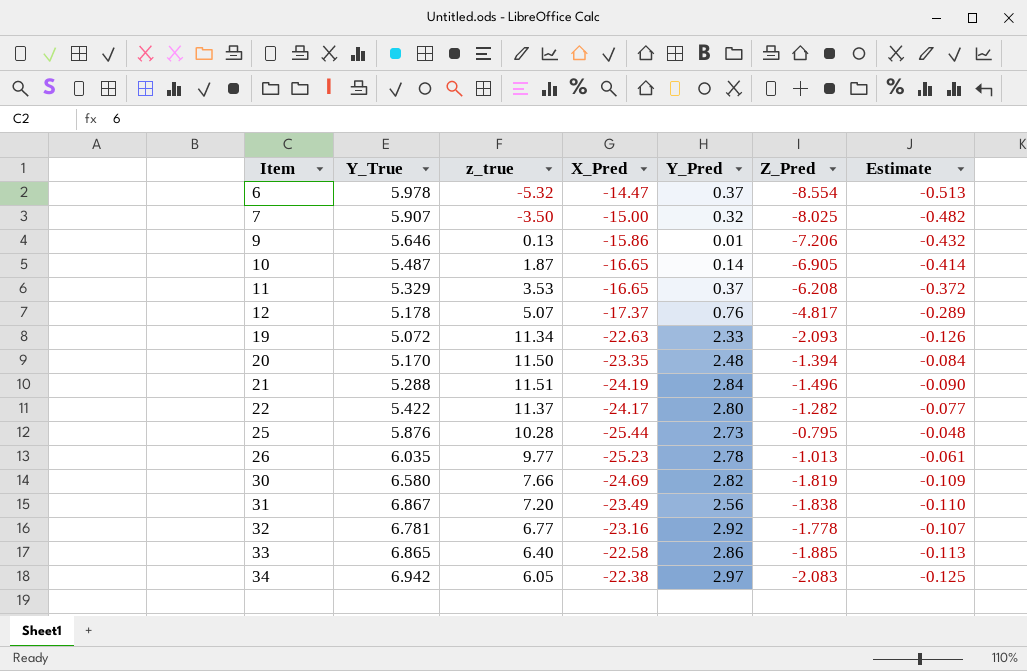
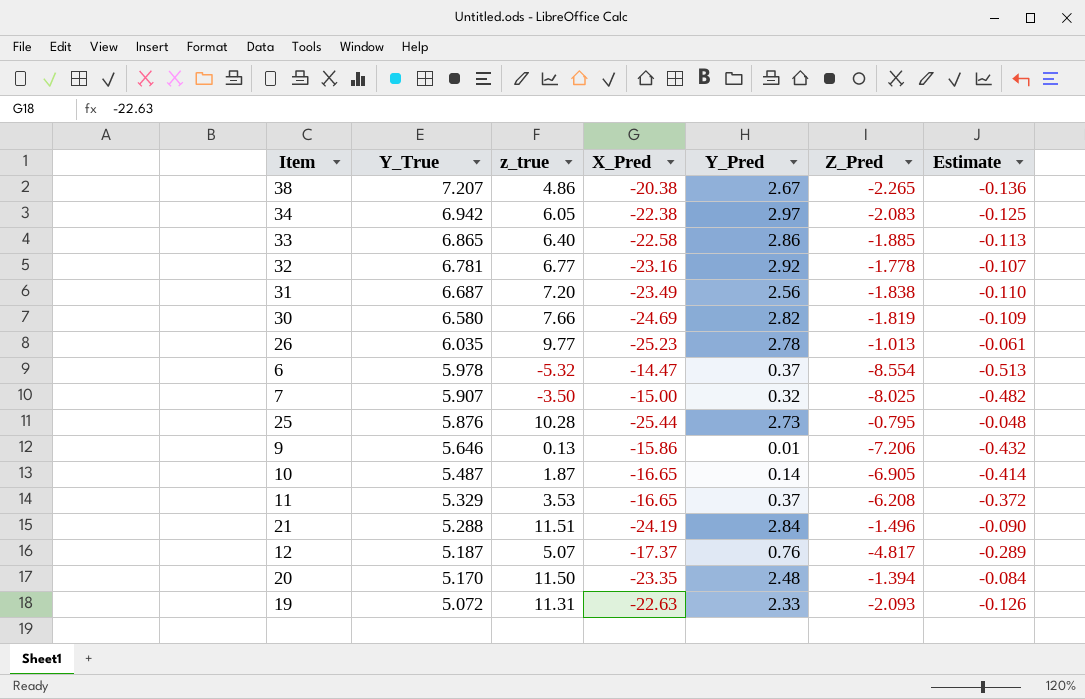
row order: Item ascending -> Y_True descending
row 22: 5.422 | 11.37 | -24.17 | 2.80 | -1.282 | -0.077 -> none
row 38: none -> 7.207 | 4.86 | -20.38 | 2.67 | -2.265 | -0.136
31 | Y_True: 6.867 -> 6.687
12 | Y_True: 5.178 -> 5.187
19 | z_true: 11.34 -> 11.31

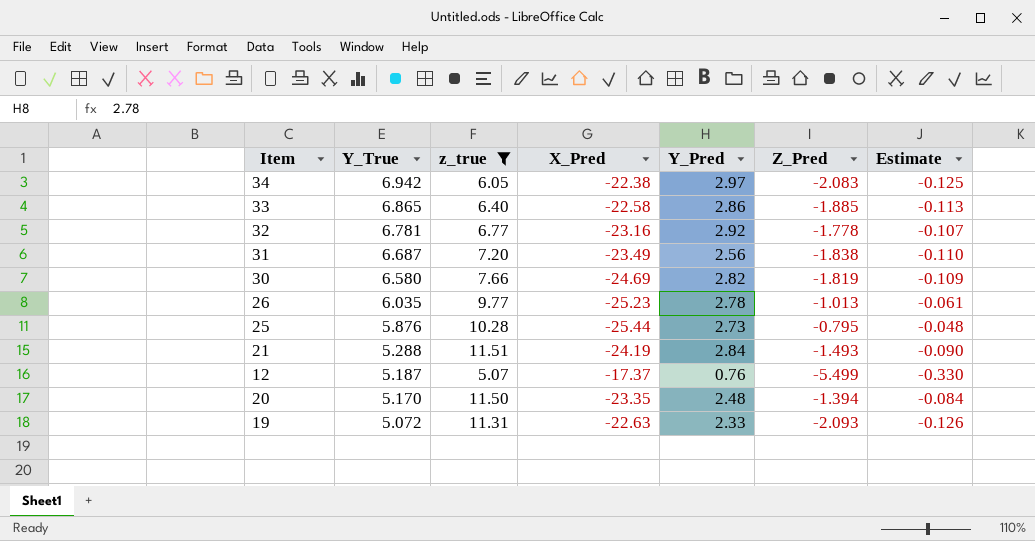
filter: none -> z_true >= 5.07
21 | Z_Pred: -1.496 -> -1.493
12 | Z_Pred: -4.817 -> -5.499
12 | Estimate: -0.289 -> -0.330

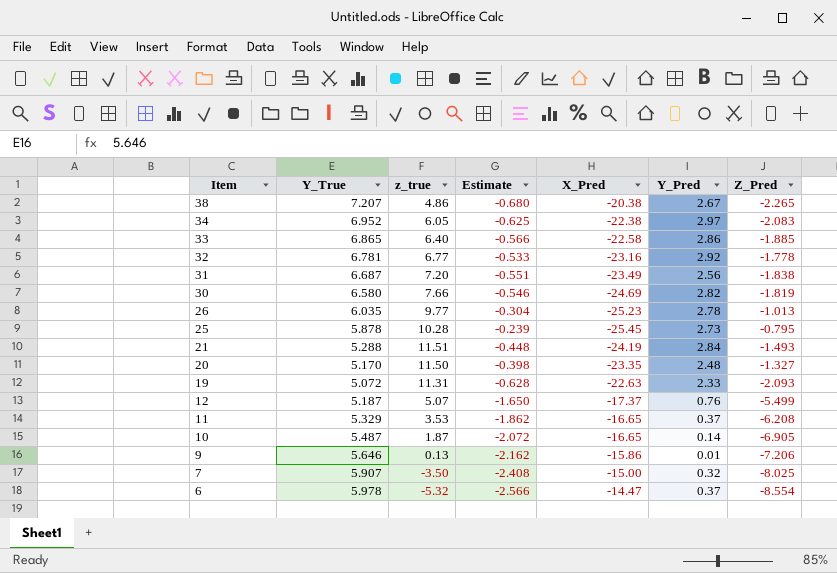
filter: z_true >= 5.07 -> none
row order: Y_True descending -> Item descending
column Estimate | formula: [Z_Pred] * 0.06 -> [Z_Pred] * 0.3
column Estimate | position: 7 -> 4
34 | Y_True: 6.942 -> 6.952
25 | Y_True: 5.876 -> 5.878
25 | X_Pred: -25.44 -> -25.45
20 | Z_Pred: -1.394 -> -1.327

